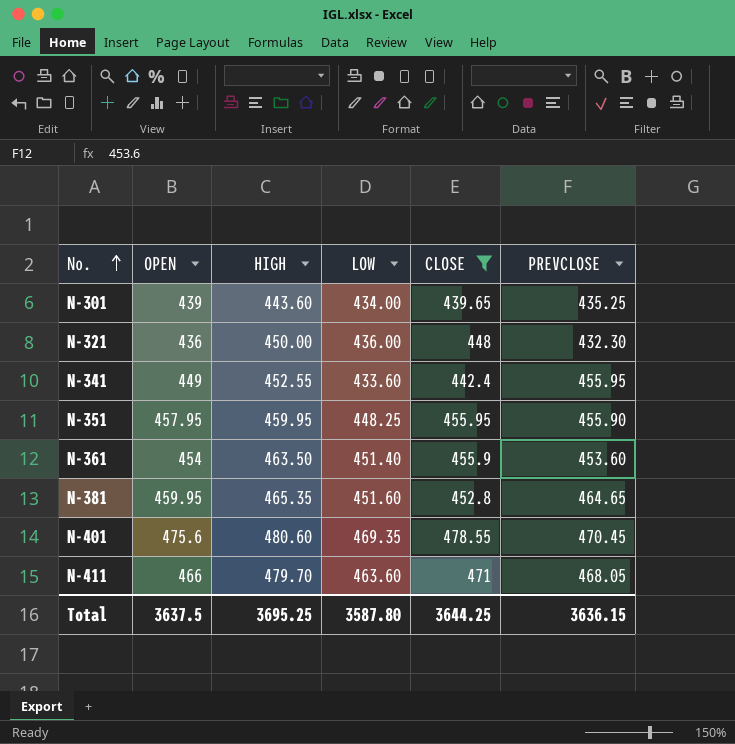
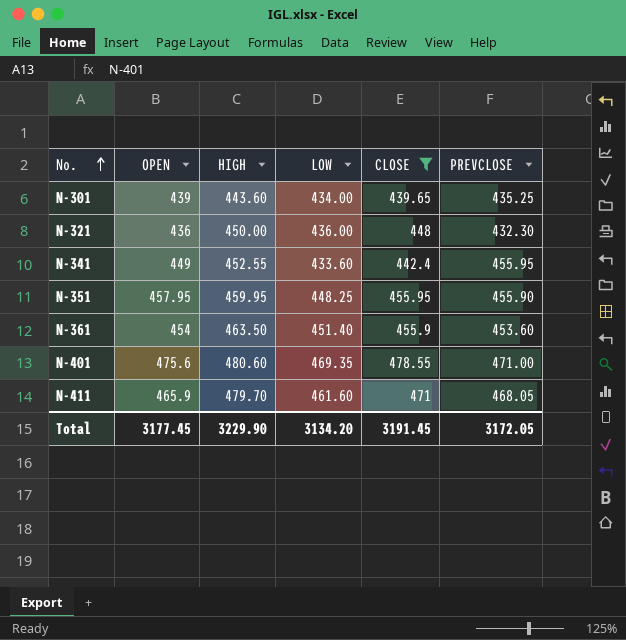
row N-381: 459.95 | 465.35 | 451.60 | 452.8 | 464.65 -> none
N-401 | PREVCLOSE: 470.45 -> 471.00
N-411 | OPEN: 466 -> 465.9
N-411 | LOW: 463.60 -> 461.60
Total | OPEN: 3637.5 -> 3177.45
Total | HIGH: 3695.25 -> 3229.90
Total | LOW: 3587.80 -> 3134.20
Total | CLOSE: 3644.25 -> 3191.45
Total | PREVCLOSE: 3636.15 -> 3172.05

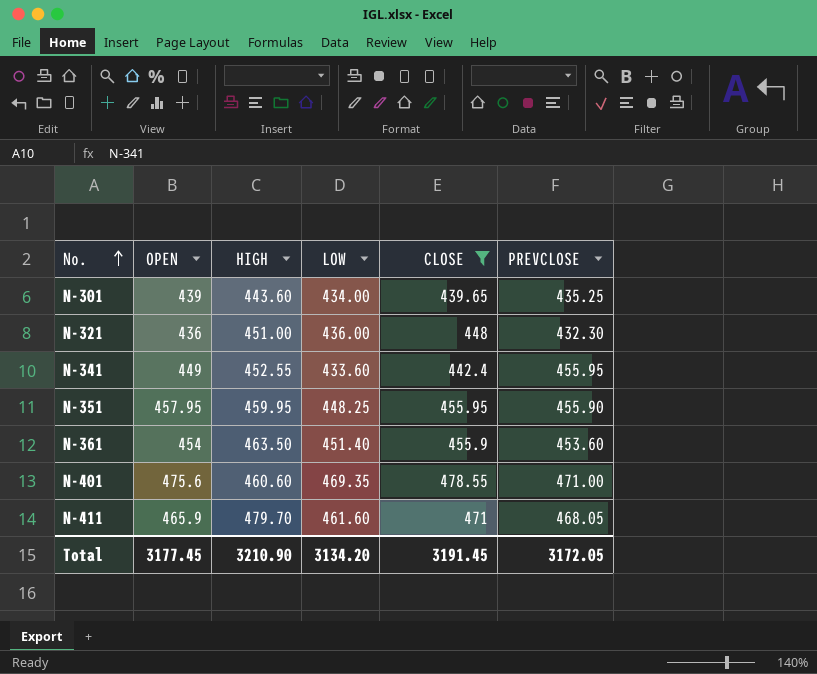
N-321 | HIGH: 450.00 -> 451.00
N-401 | HIGH: 480.60 -> 460.60
Total | HIGH: 3229.90 -> 3210.90

